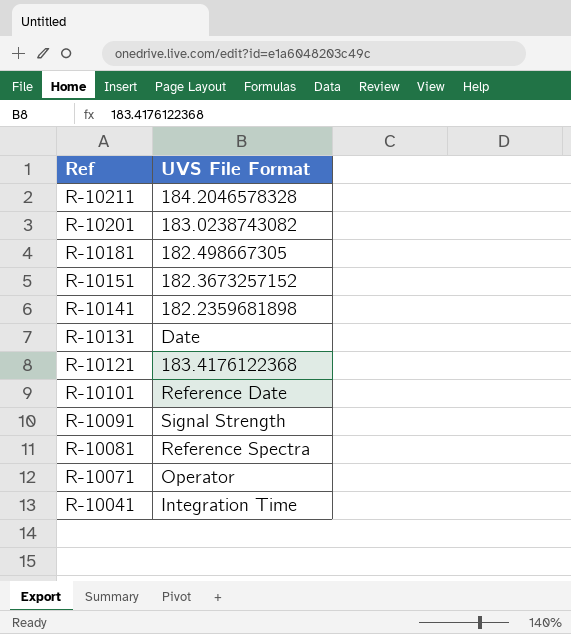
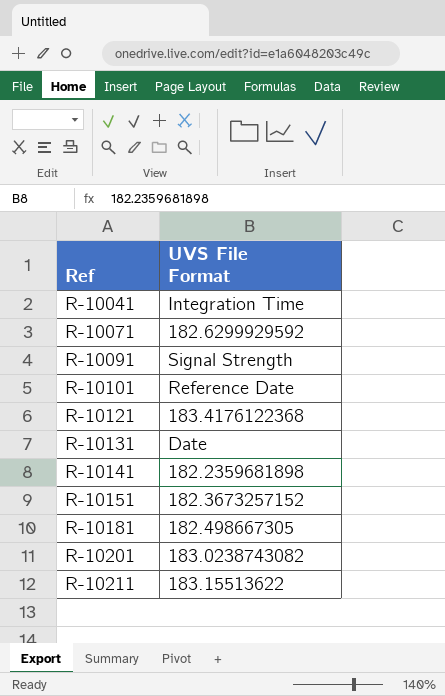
row order: Ref descending -> Ref ascending
row R-10081: Reference Spectra -> none
R-10071 | UVS File Format: Operator -> 182.6299929592
R-10211 | UVS File Format: 184.2046578328 -> 183.15513622

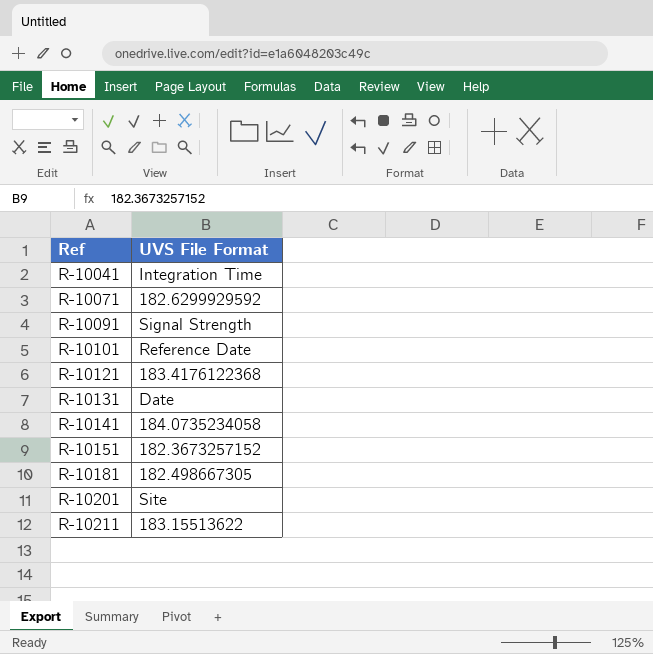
R-10141 | UVS File Format: 182.2359681898 -> 184.0735234058
R-10201 | UVS File Format: 183.0238743082 -> Site

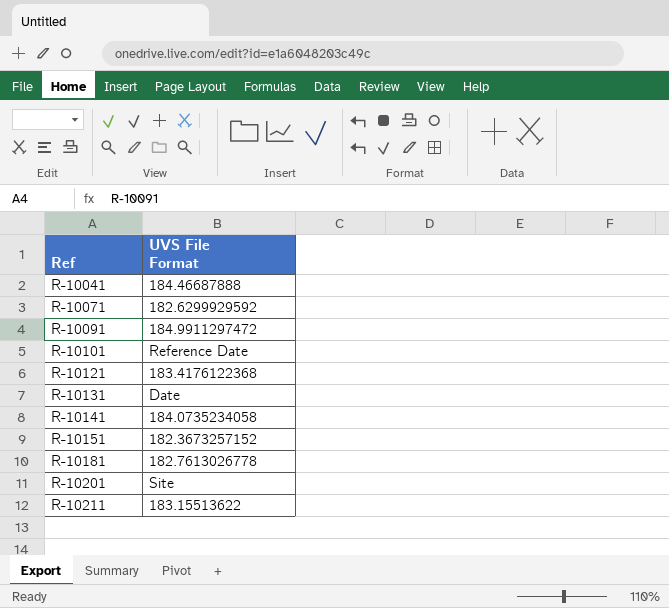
R-10041 | UVS File Format: Integration Time -> 184.46687888
R-10091 | UVS File Format: Signal Strength -> 184.9911297472
R-10181 | UVS File Format: 182.498667305 -> 182.7613026778

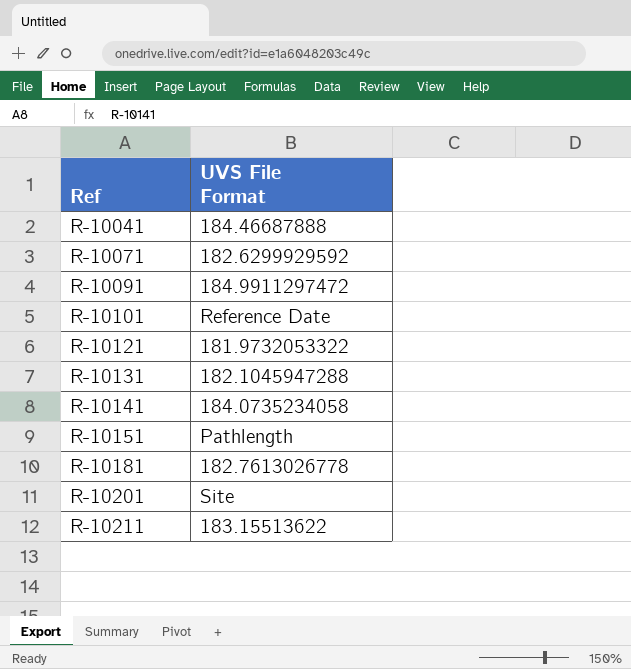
R-10121 | UVS File Format: 183.4176122368 -> 181.9732053322
R-10131 | UVS File Format: Date -> 182.1045947288
R-10151 | UVS File Format: 182.3673257152 -> Pathlength

